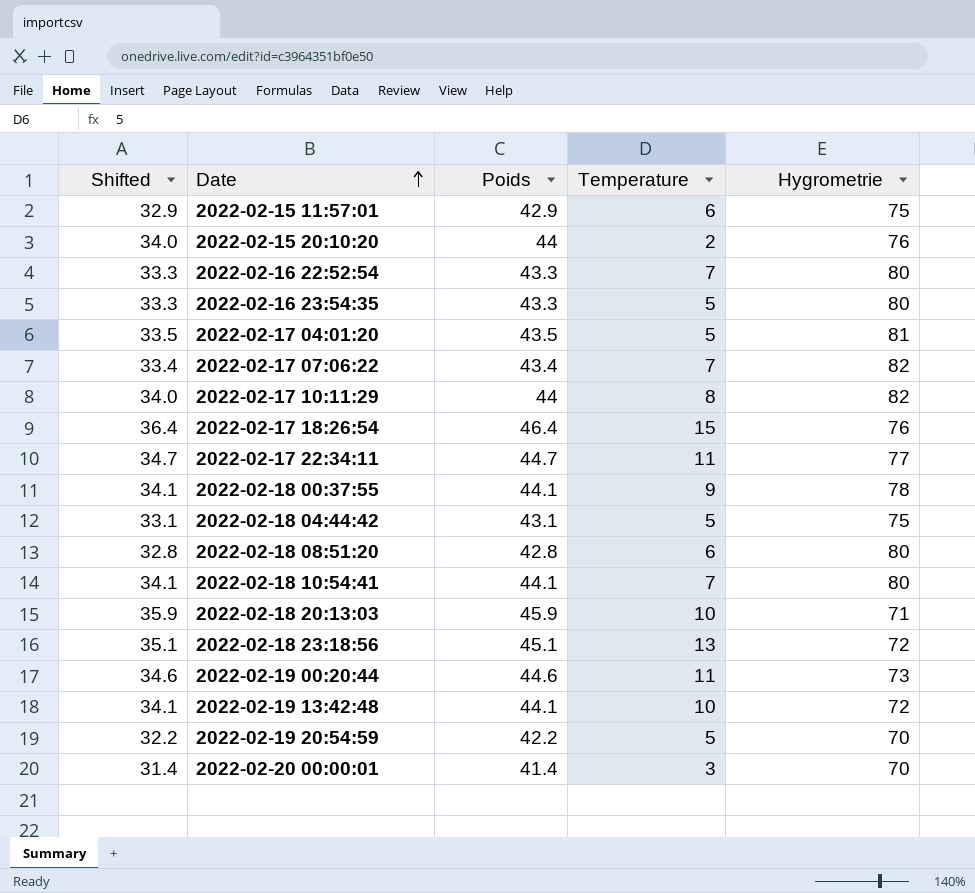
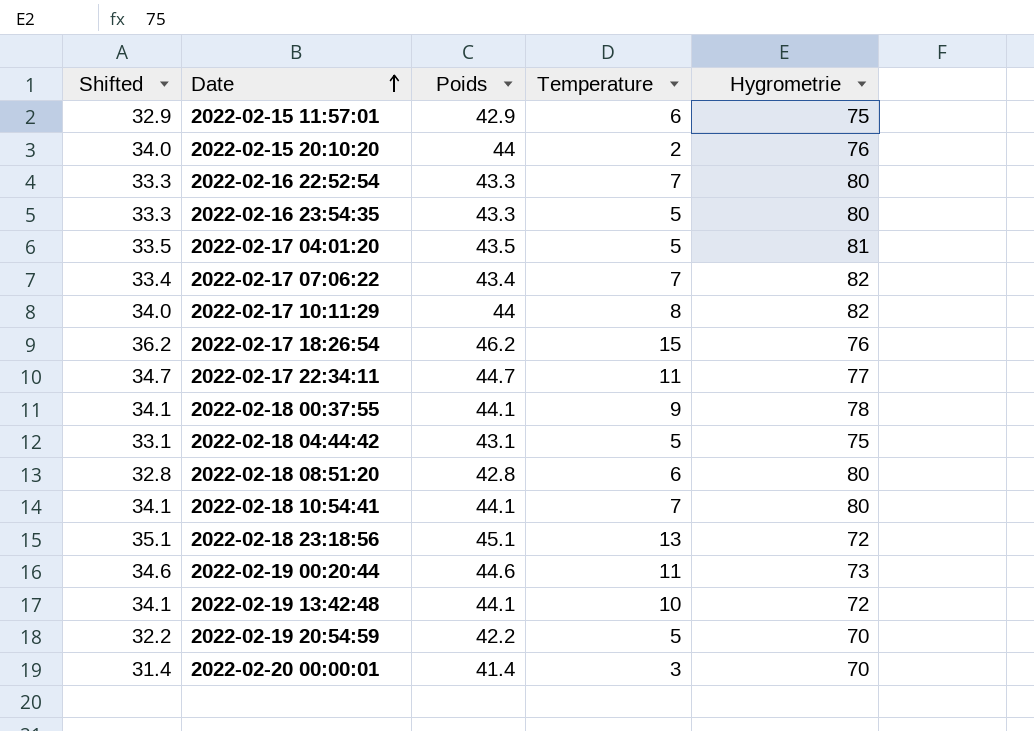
row 2022-02-18 20:13:03: 35.9 | 45.9 | 10 | 71 -> none
2022-02-17 18:26:54 | Shifted: 36.4 -> 36.2
2022-02-17 18:26:54 | Poids: 46.4 -> 46.2

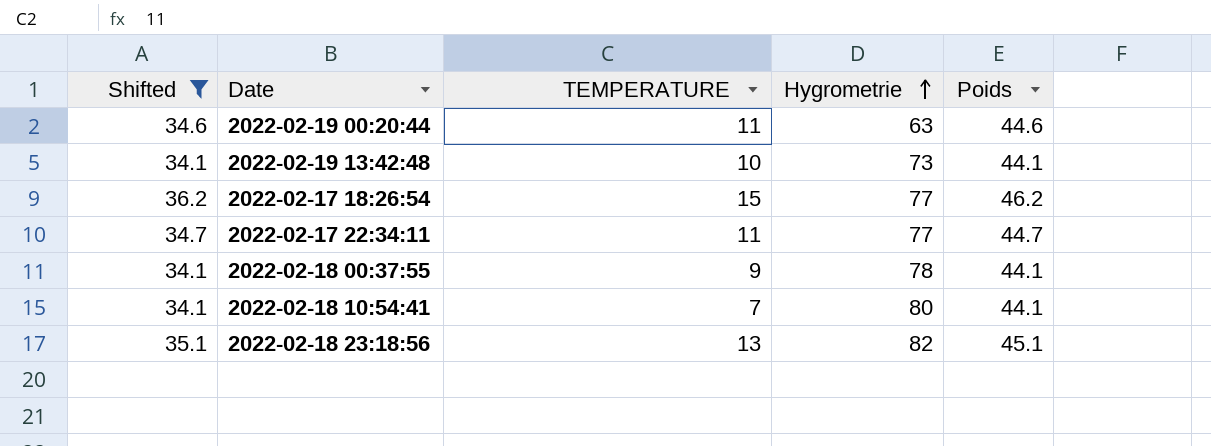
filter: none -> Shifted >= 34.1
row order: Date ascending -> Hygrometrie ascending
column name: Temperature -> TEMPERATURE
column Poids | position: 3 -> 5
2022-02-19 00:20:44 | Hygrometrie: 73 -> 63
2022-02-19 13:42:48 | Hygrometrie: 72 -> 73
2022-02-17 18:26:54 | Hygrometrie: 76 -> 77
2022-02-18 23:18:56 | Hygrometrie: 72 -> 82

